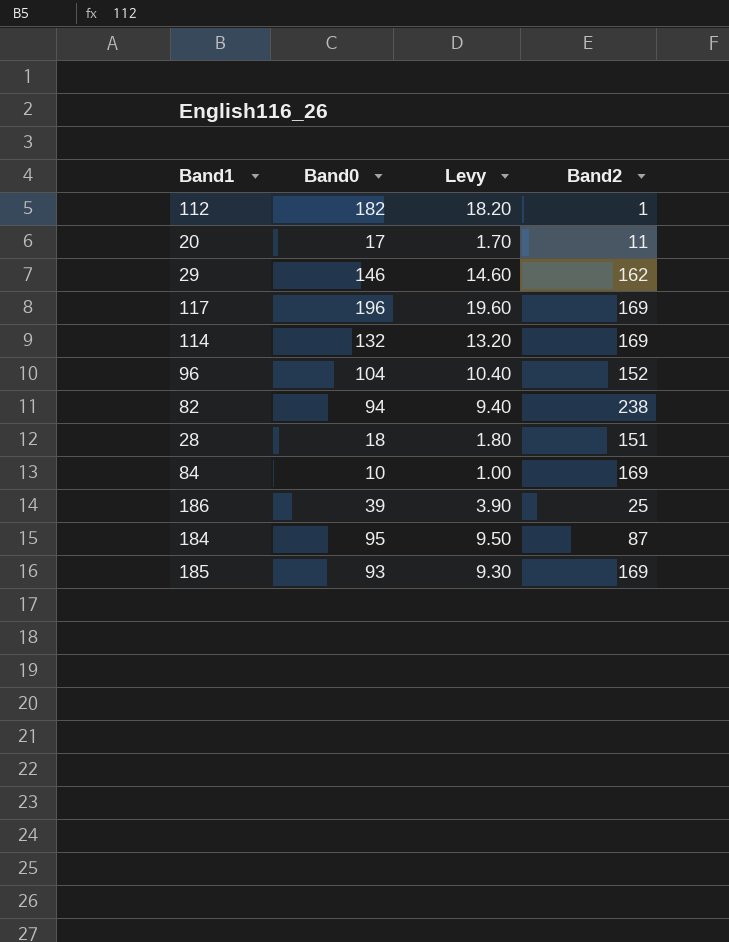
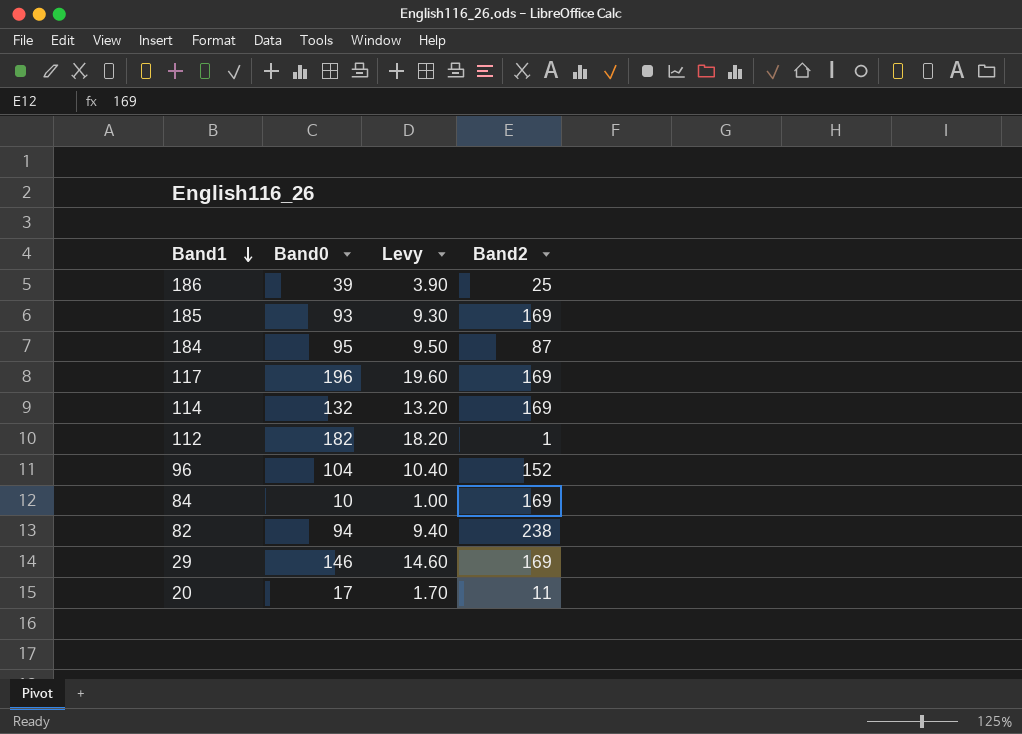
row order: none -> Band1 descending
row 28: 18 | 1.80 | 151 -> none
29 | Band2: 162 -> 169

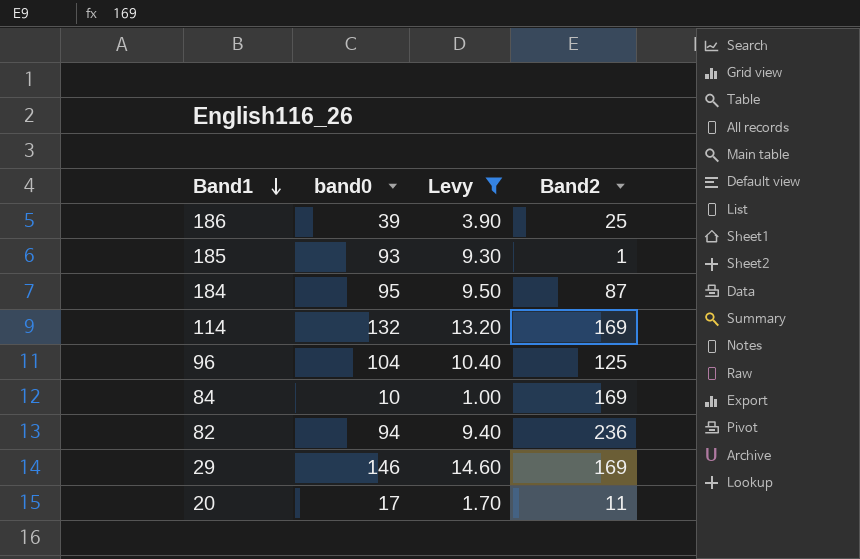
filter: none -> Levy <= 14.60
column name: Band0 -> band0
185 | Band2: 169 -> 1
96 | Band2: 152 -> 125
82 | Band2: 238 -> 236

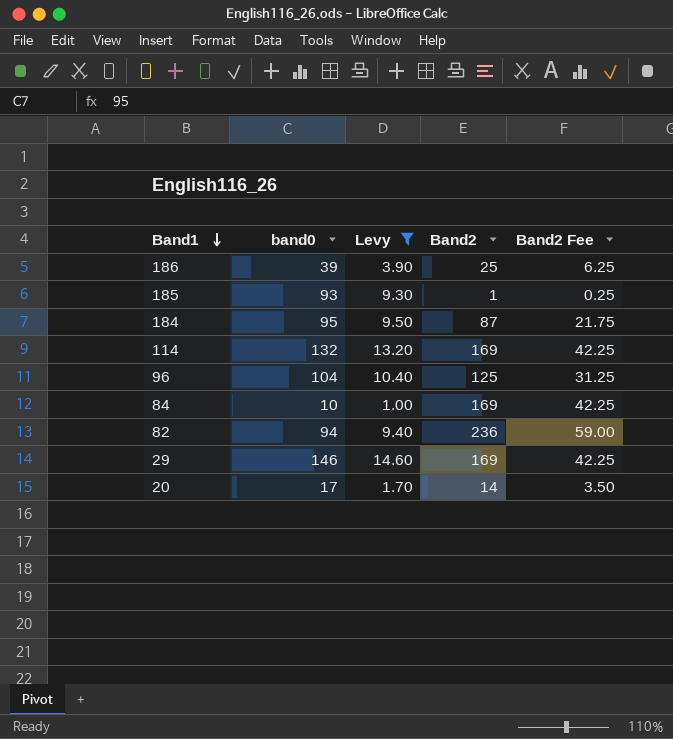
column Band2 Fee | formula: none -> [Band2] * 0.25
20 | Band2: 11 -> 14

